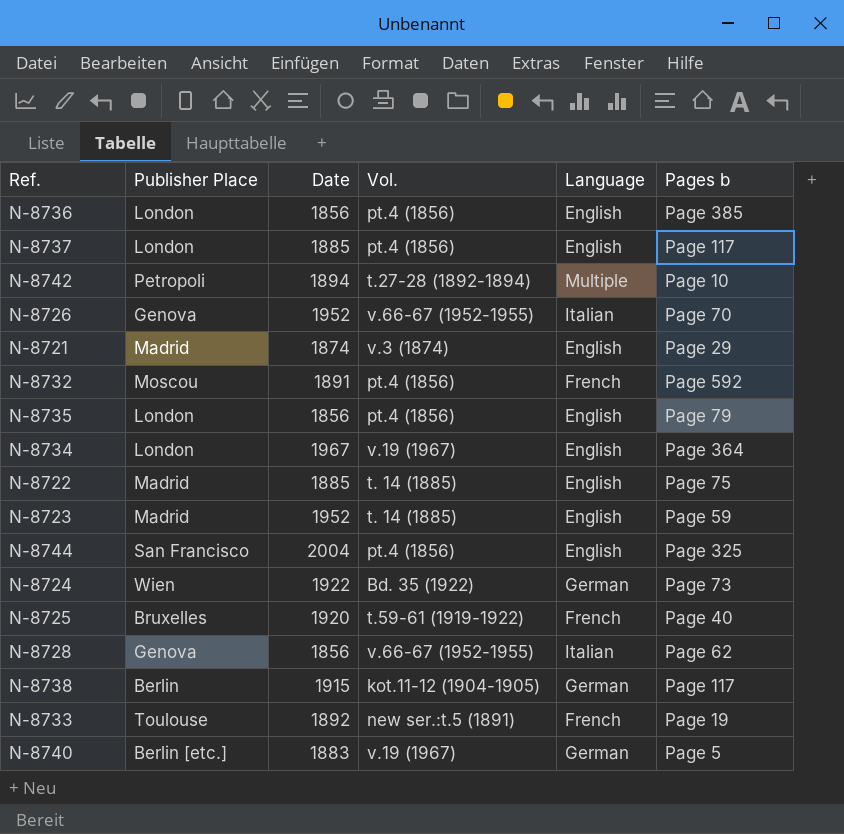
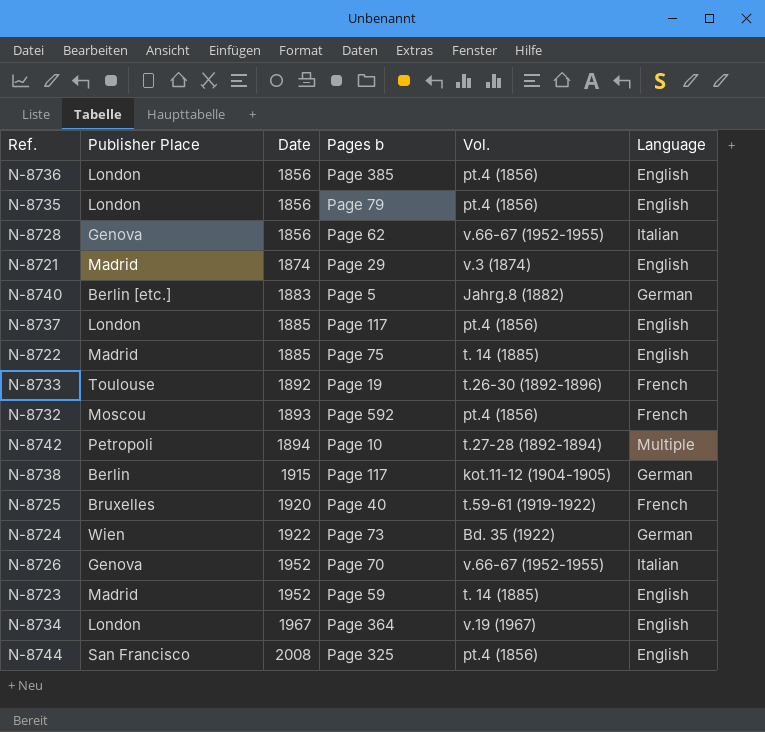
row order: none -> Date ascending
column Pages b | position: 6 -> 4
N-8740 | Vol.: v.19 (1967) -> Jahrg.8 (1882)
N-8733 | Vol.: new ser.:t.5 (1891) -> t.26-30 (1892-1896)
N-8732 | Date: 1891 -> 1893
N-8744 | Date: 2004 -> 2008

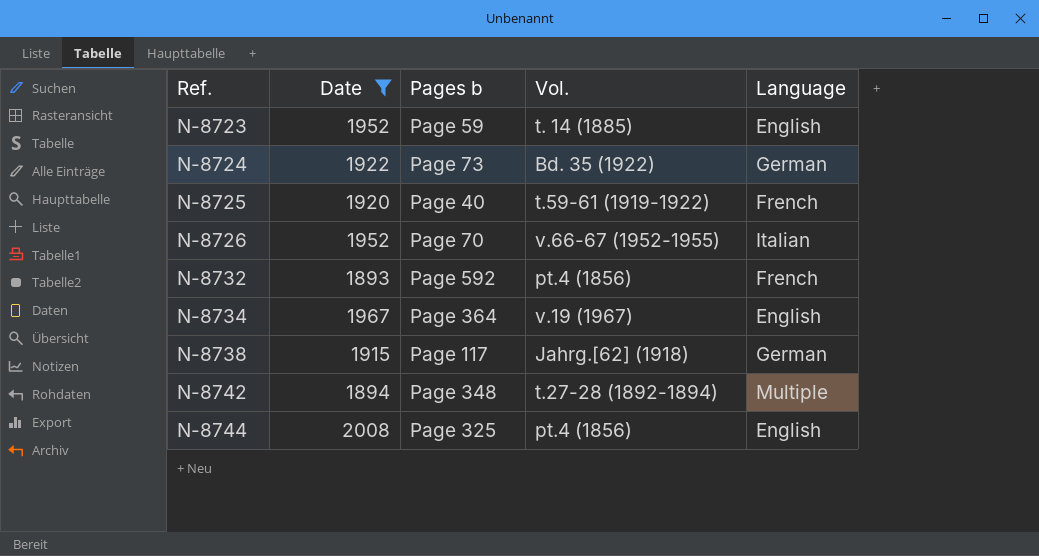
filter: none -> Date >= 1893
row order: Date ascending -> Ref. ascending
column Publisher Place | position: 2 -> none
N-8738 | Vol.: kot.11-12 (1904-1905) -> Jahrg.[62] (1918)
N-8742 | Pages b: Page 10 -> Page 348

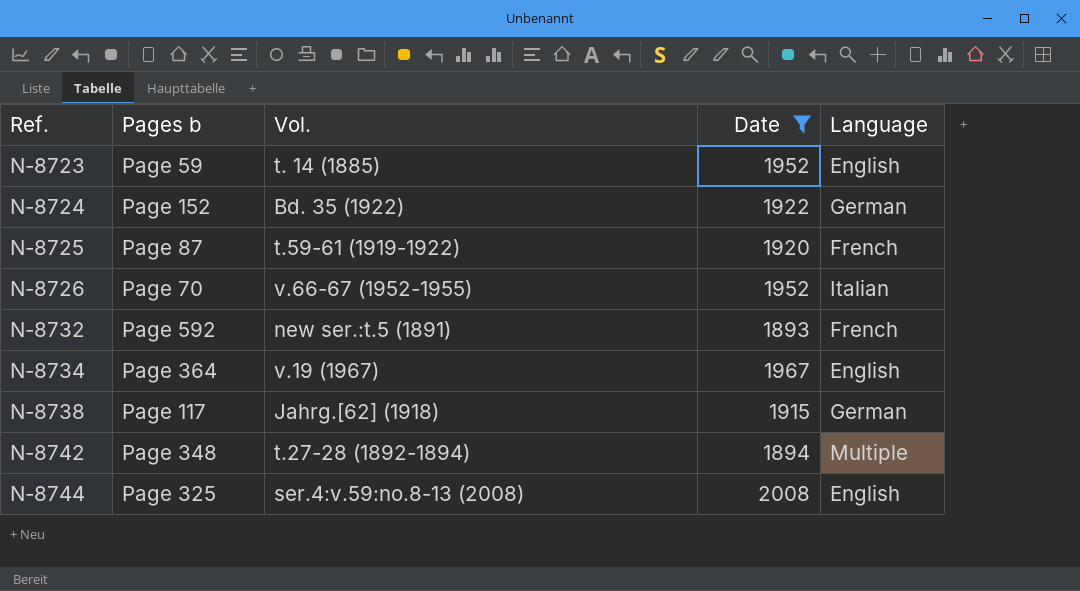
column Date | position: 2 -> 4
N-8724 | Pages b: Page 73 -> Page 152
N-8725 | Pages b: Page 40 -> Page 87
N-8732 | Vol.: pt.4 (1856) -> new ser.:t.5 (1891)
N-8744 | Vol.: pt.4 (1856) -> ser.4:v.59:no.8-13 (2008)

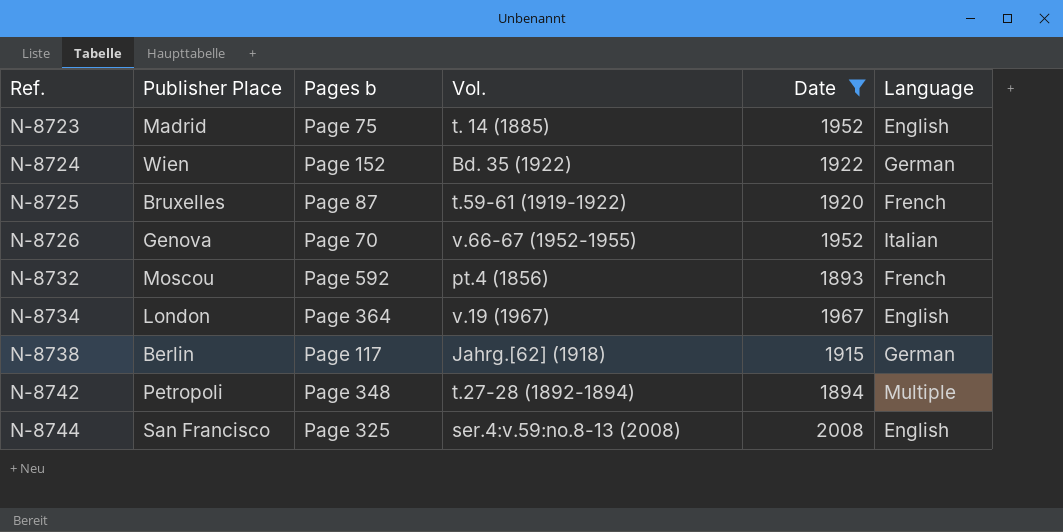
column Publisher Place | position: none -> 2
N-8723 | Pages b: Page 59 -> Page 75
N-8732 | Vol.: new ser.:t.5 (1891) -> pt.4 (1856)

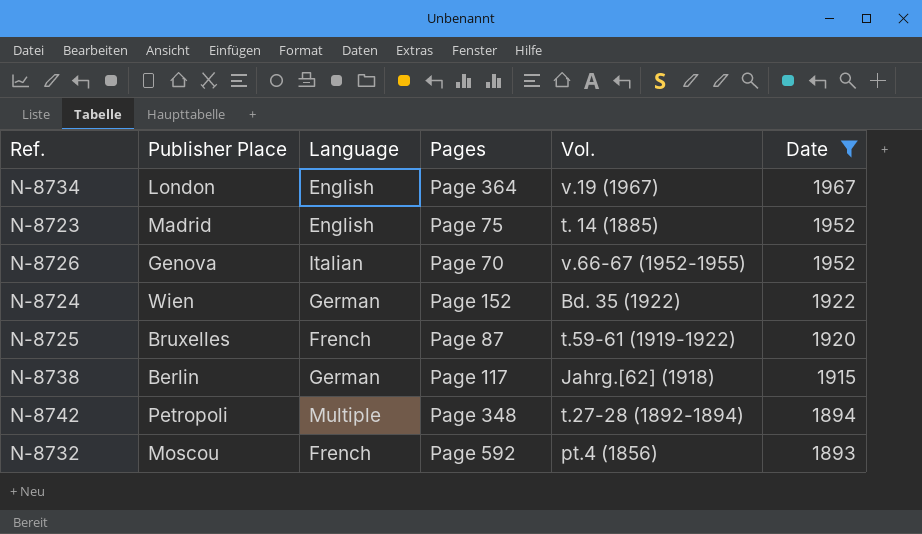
row order: Ref. ascending -> Date descending
column Language | position: 6 -> 3
column name: Pages b -> Pages
row N-8744: San Francisco | Page 325 | ser.4:v.59:no.8-13 (2008) | 2008 | English -> none

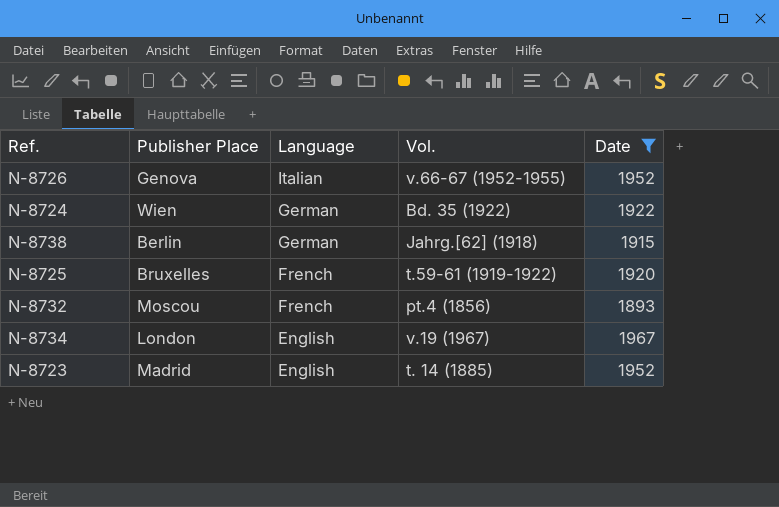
row order: Date descending -> Language descending
column Pages | position: 4 -> none
row N-8742: Petropoli | Multiple | Page 348 | t.27-28 (1892-1894) | 1894 -> none

